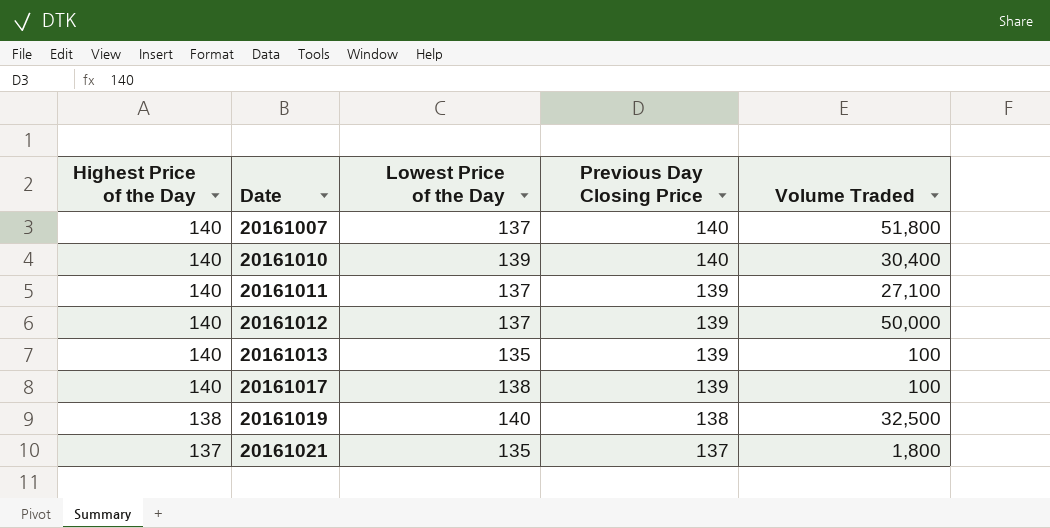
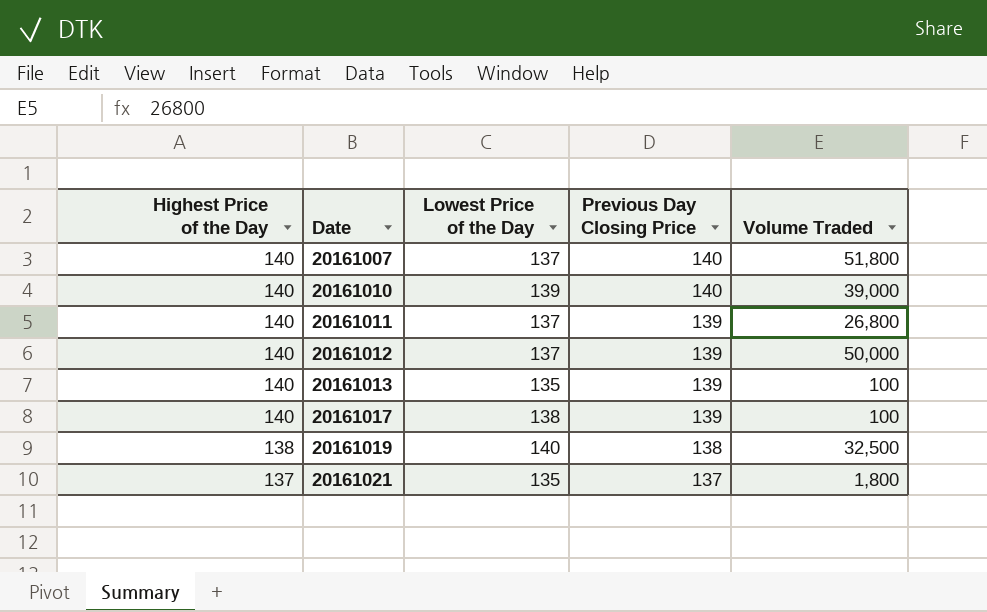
20161010 | Volume Traded: 30,400 -> 39,000
20161011 | Volume Traded: 27,100 -> 26,800

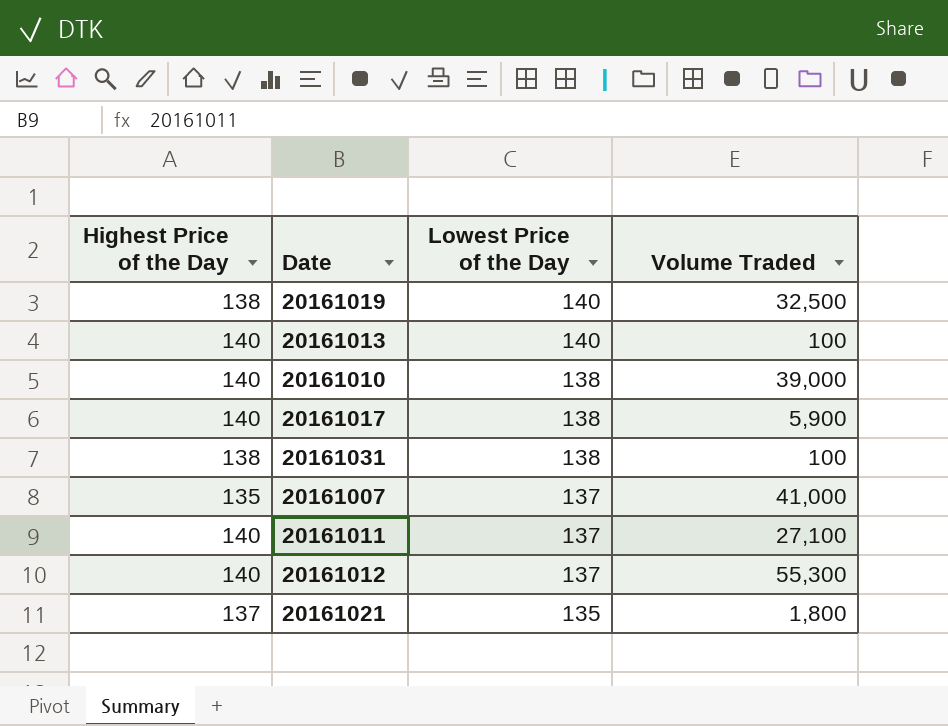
row order: Highest Price of the Day descending -> Lowest Price of the Day descending
column Previous Day Closing Price | position: 4 -> none
20161013 | Lowest Price of the Day: 135 -> 140
20161010 | Lowest Price of the Day: 139 -> 138
20161017 | Volume Traded: 100 -> 5,900
row 20161031: none -> 138 | 138 | 100
20161007 | Highest Price of the Day: 140 -> 135
20161007 | Volume Traded: 51,800 -> 41,000
20161011 | Volume Traded: 26,800 -> 27,100
20161012 | Volume Traded: 50,000 -> 55,300

